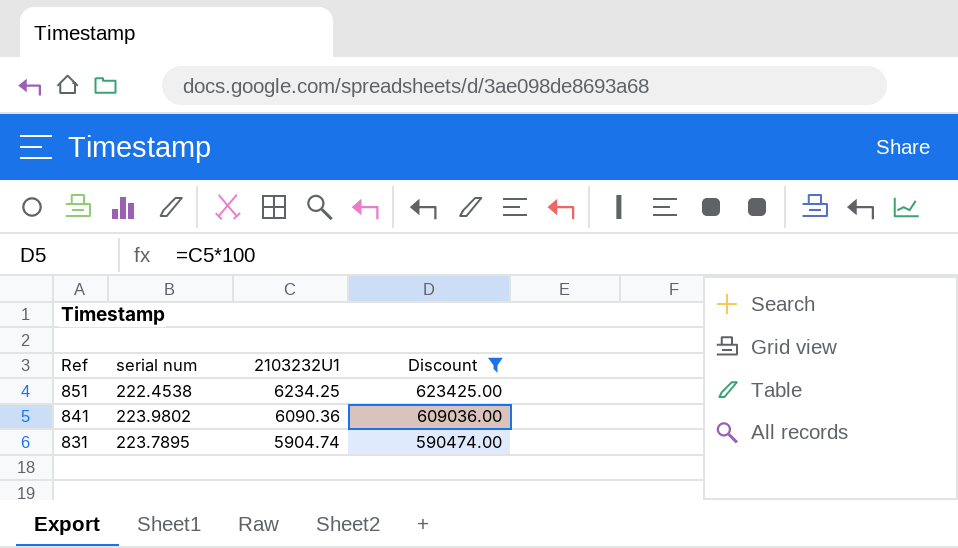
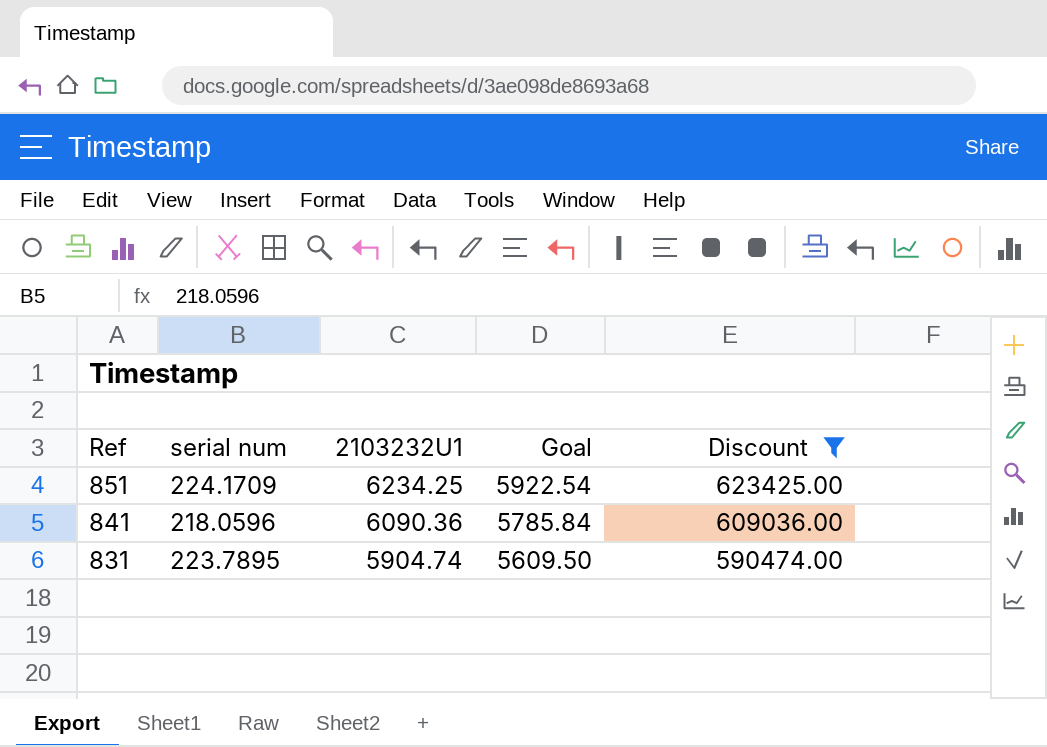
column Goal | formula: none -> [2103232U1] * 0.95
851 | serial num: 222.4538 -> 224.1709
841 | serial num: 223.9802 -> 218.0596

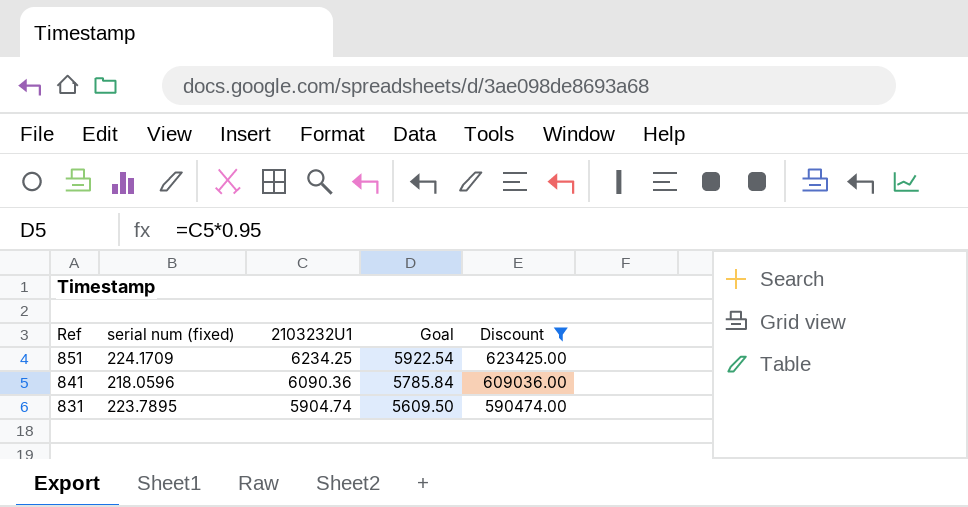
column name: serial num -> serial num (fixed)

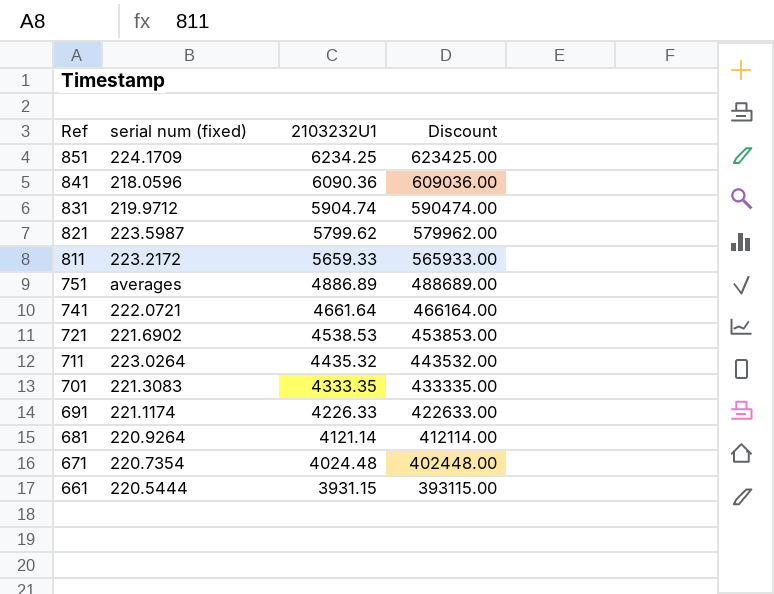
filter: Discount >= 590474.00 -> none
column Goal | formula: [2103232U1] * 0.95 -> none
831 | serial num (fixed): 223.7895 -> 219.9712

